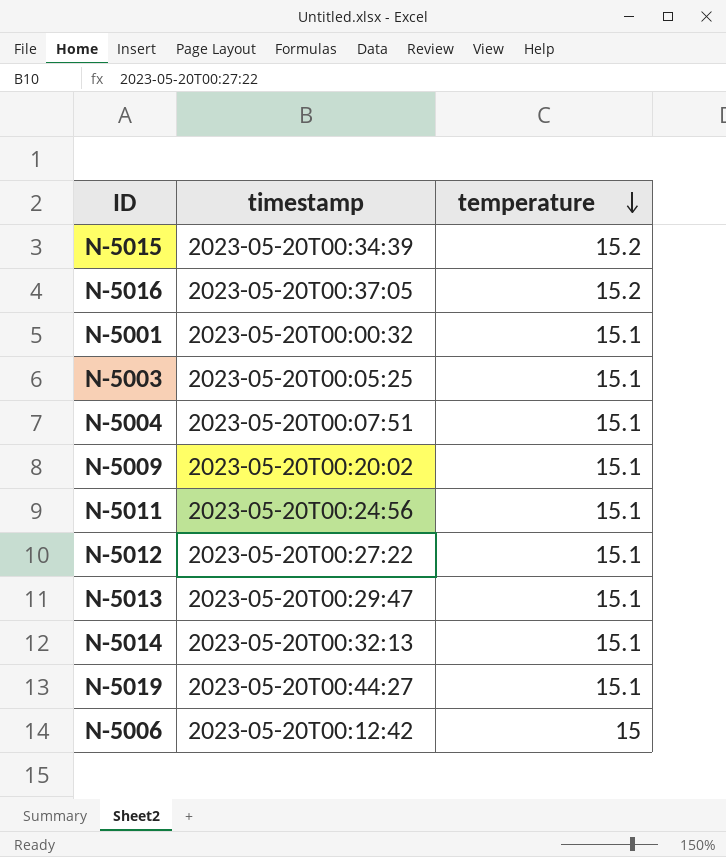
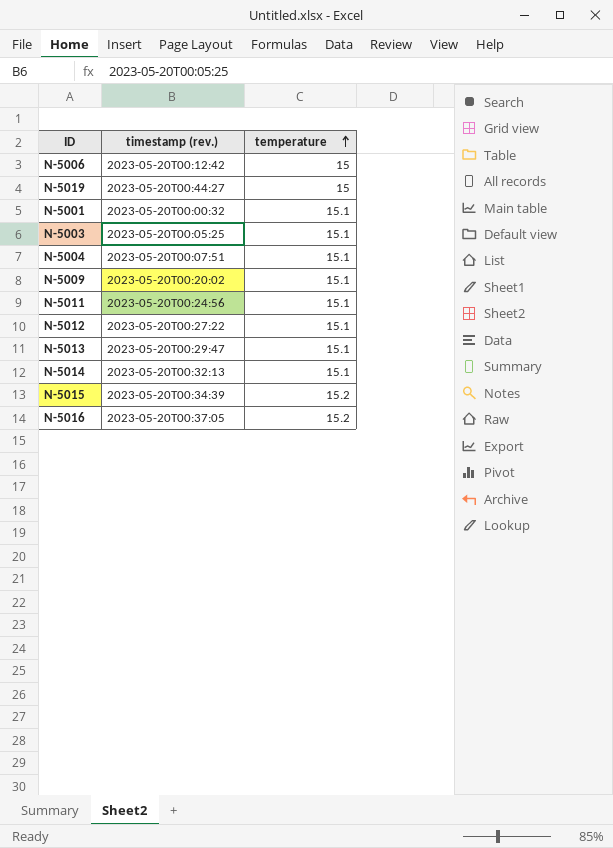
row order: temperature descending -> temperature ascending
column name: timestamp -> timestamp (rev.)
N-5019 | temperature: 15.1 -> 15

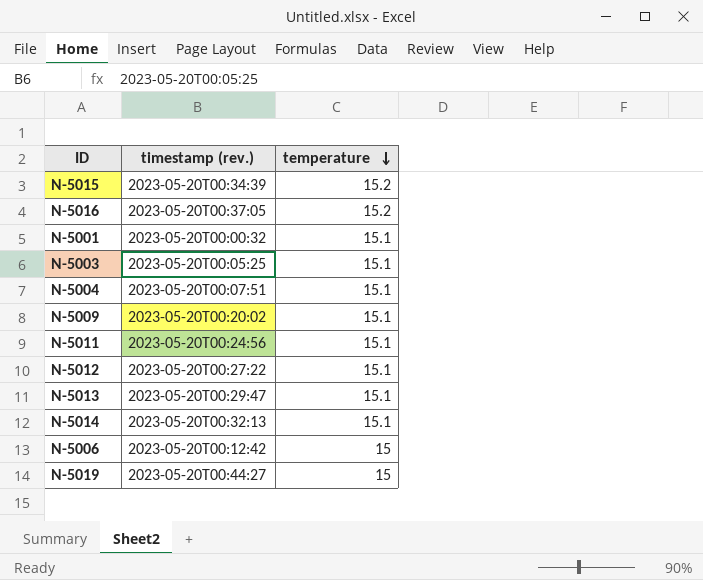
row order: temperature ascending -> temperature descending

